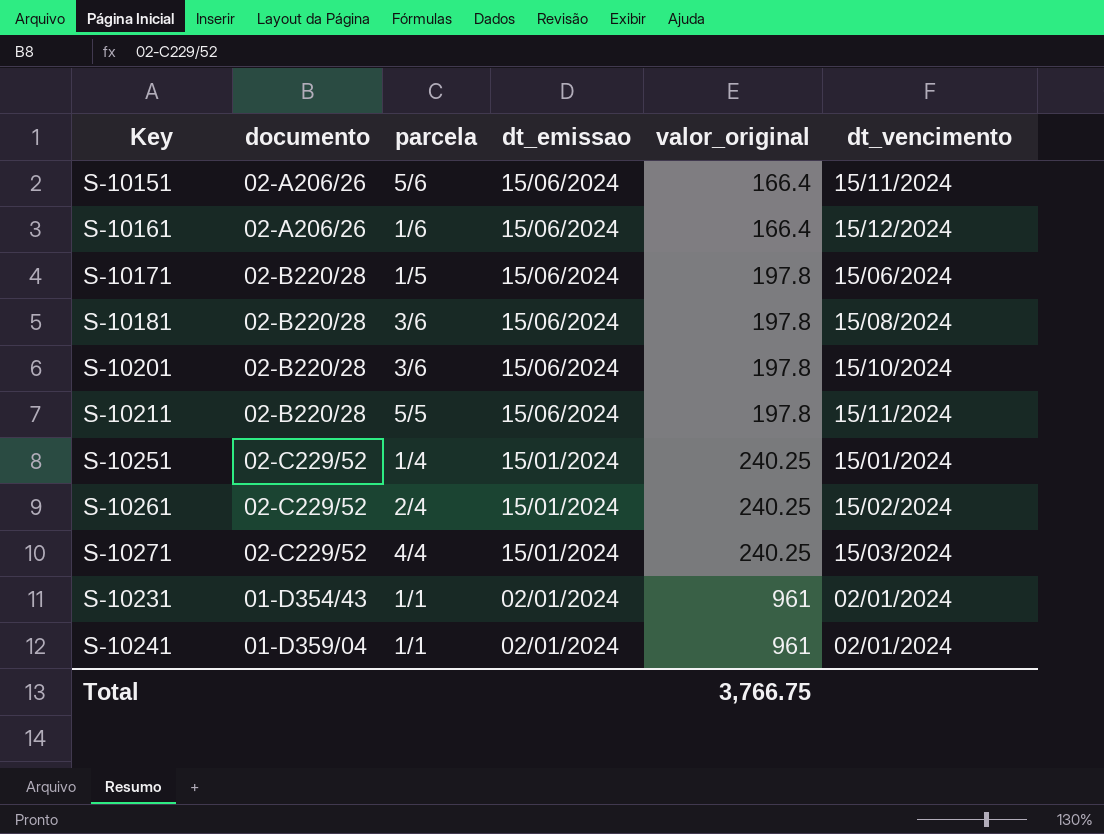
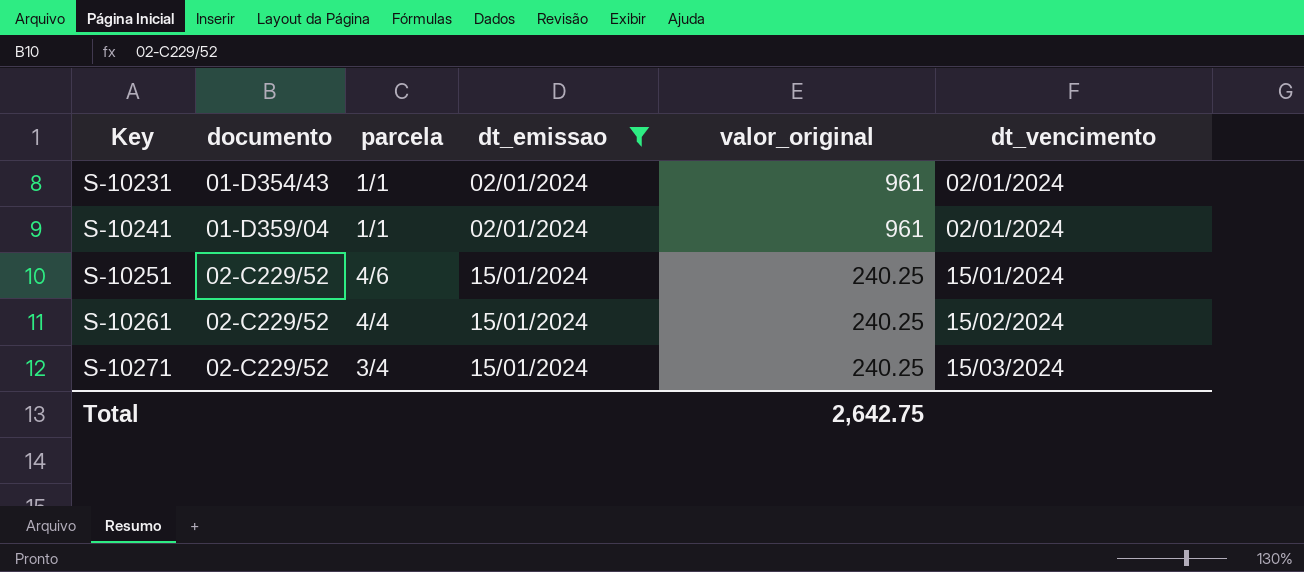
filter: none -> dt_emissao != 15/06/2024
row order: dt_emissao descending -> Key ascending
S-10251 | parcela: 1/4 -> 4/6
S-10261 | parcela: 2/4 -> 4/4
S-10271 | parcela: 4/4 -> 3/4
Total | valor_original: 3,766.75 -> 2,642.75

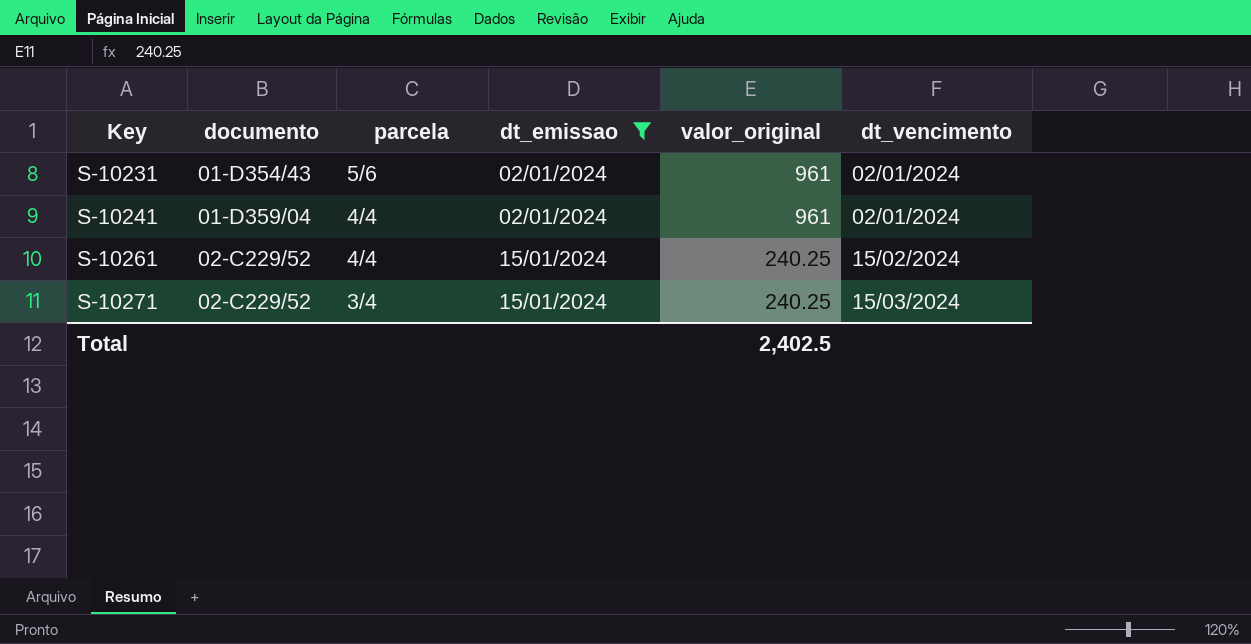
row S-10251: 02-C229/52 | 4/6 | 15/01/2024 | 240.25 | 15/01/2024 -> none
S-10231 | parcela: 1/1 -> 5/6
S-10241 | parcela: 1/1 -> 4/4
Total | valor_original: 2,642.75 -> 2,402.5

